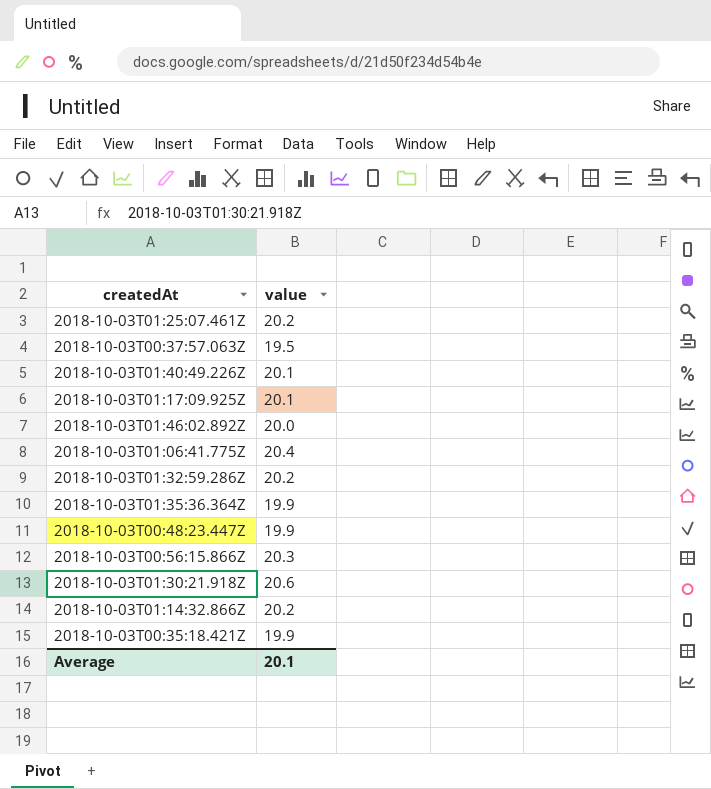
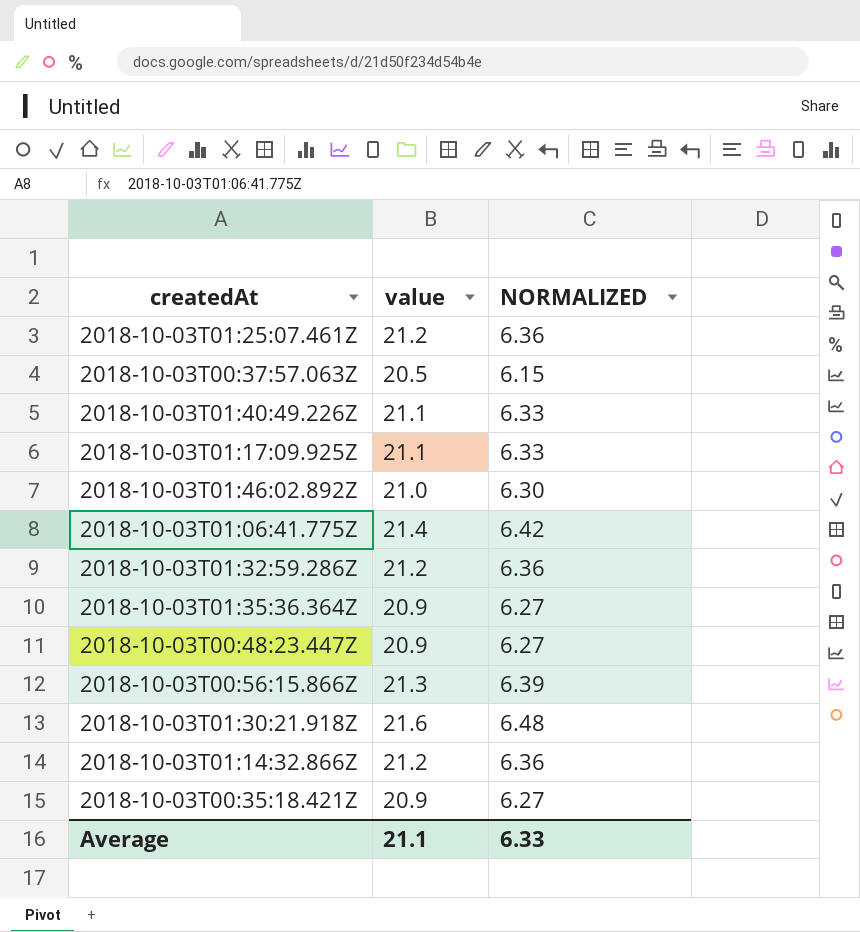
column NORMALIZED | formula: none -> [value] * 0.3
2018-10-03T01:25:07.461Z | value: 20.2 -> 21.2
2018-10-03T00:37:57.063Z | value: 19.5 -> 20.5
2018-10-03T01:40:49.226Z | value: 20.1 -> 21.1
2018-10-03T01:17:09.925Z | value: 20.1 -> 21.1
2018-10-03T01:46:02.892Z | value: 20.0 -> 21.0
2018-10-03T01:06:41.775Z | value: 20.4 -> 21.4
2018-10-03T01:32:59.286Z | value: 20.2 -> 21.2
2018-10-03T01:35:36.364Z | value: 19.9 -> 20.9
2018-10-03T00:48:23.447Z | value: 19.9 -> 20.9
2018-10-03T00:56:15.866Z | value: 20.3 -> 21.3
2018-10-03T01:30:21.918Z | value: 20.6 -> 21.6
2018-10-03T01:14:32.866Z | value: 20.2 -> 21.2
2018-10-03T00:35:18.421Z | value: 19.9 -> 20.9
Average | value: 20.1 -> 21.1

